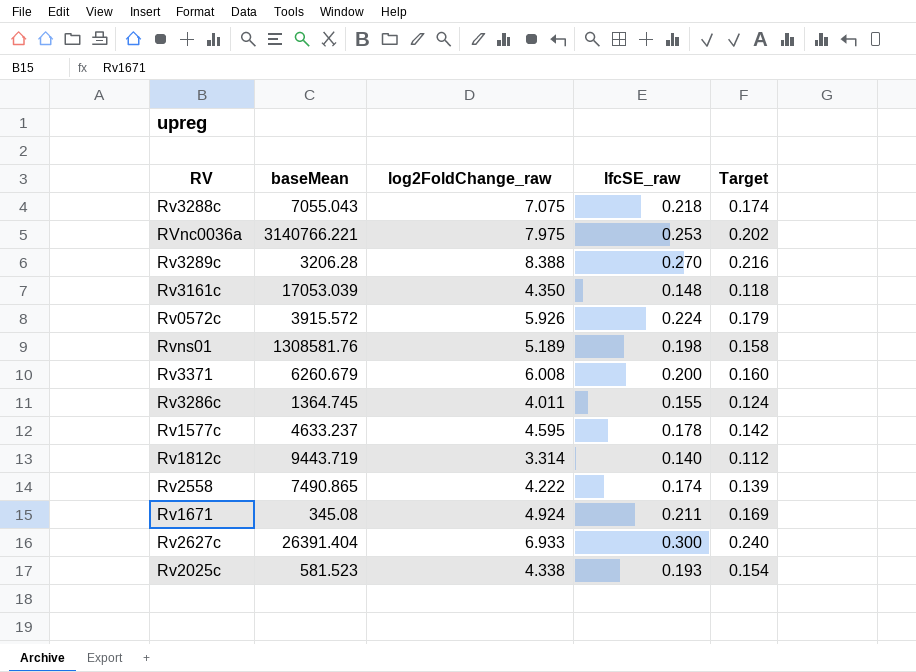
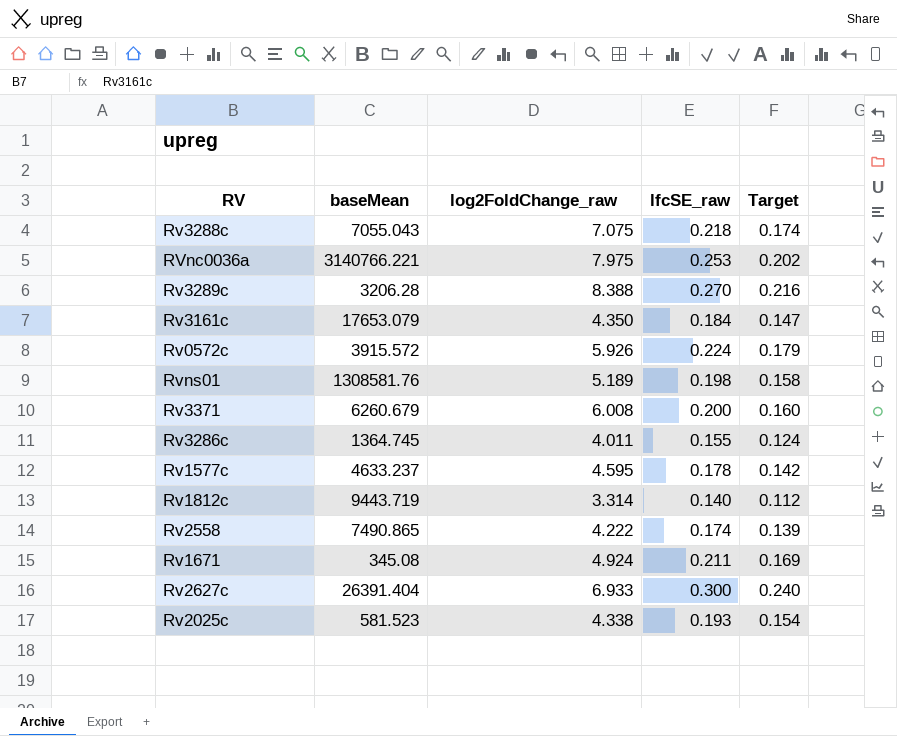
Rv3161c | baseMean: 17053.039 -> 17653.079
Rv3161c | lfcSE_raw: 0.148 -> 0.184
Rv3161c | Target: 0.118 -> 0.147

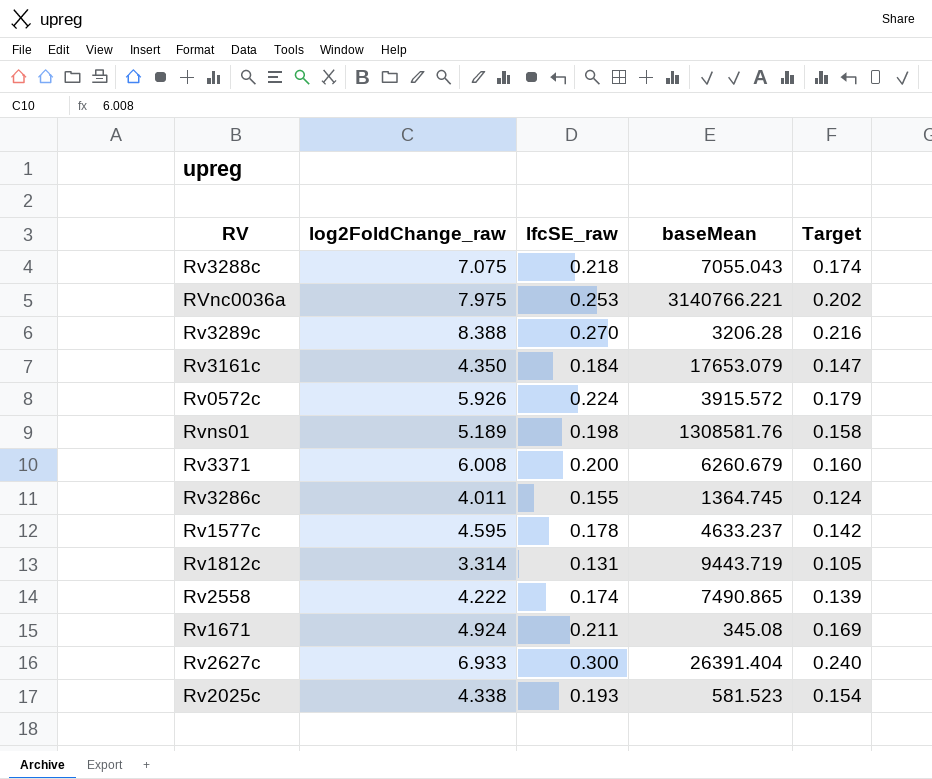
column baseMean | position: 2 -> 4
Rv1812c | lfcSE_raw: 0.140 -> 0.131
Rv1812c | Target: 0.112 -> 0.105

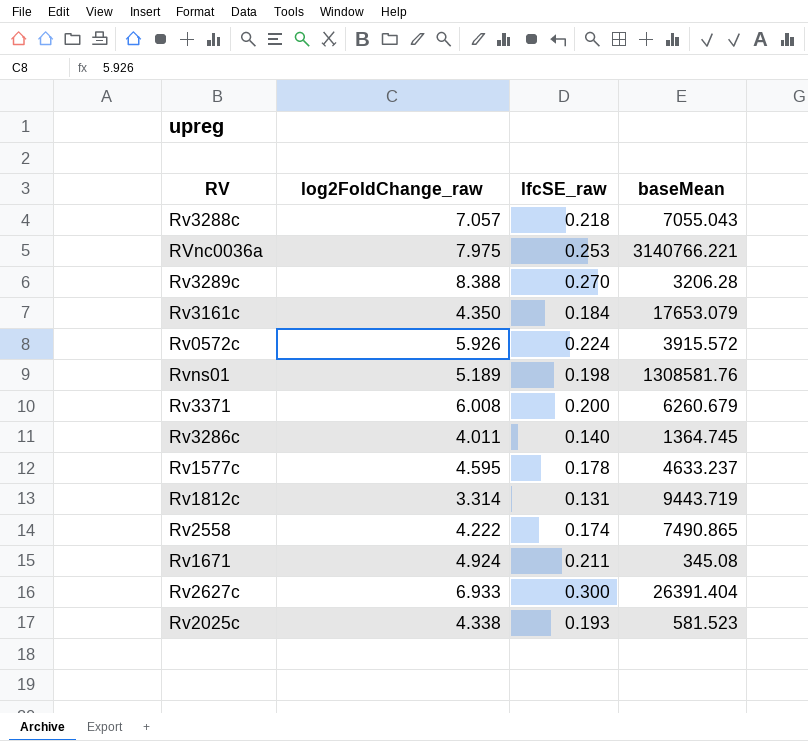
column Target | formula: [lfcSE_raw] * 0.8 -> none
Rv3288c | log2FoldChange_raw: 7.075 -> 7.057
Rv3286c | lfcSE_raw: 0.155 -> 0.140

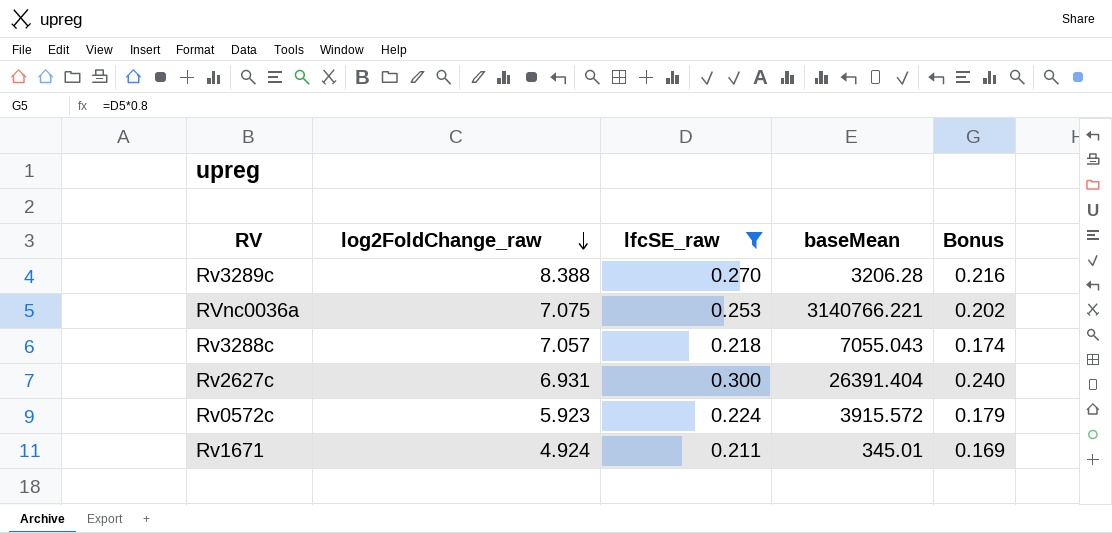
filter: none -> lfcSE_raw >= 0.211
row order: none -> log2FoldChange_raw descending
column Bonus | formula: none -> [lfcSE_raw] * 0.8
RVnc0036a | log2FoldChange_raw: 7.975 -> 7.075
Rv2627c | log2FoldChange_raw: 6.933 -> 6.931
Rv0572c | log2FoldChange_raw: 5.926 -> 5.923
Rv1671 | baseMean: 345.08 -> 345.01

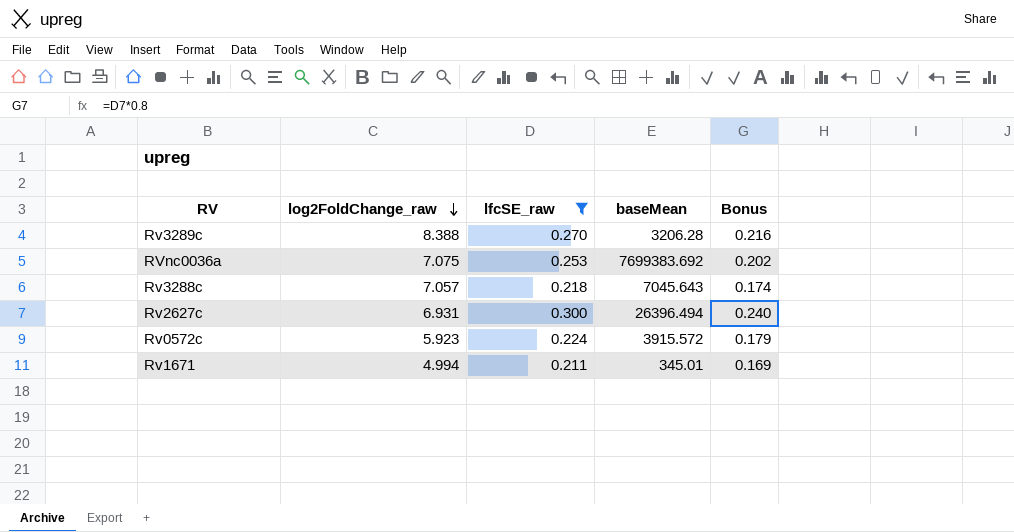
RVnc0036a | baseMean: 3140766.221 -> 7699383.692
Rv3288c | baseMean: 7055.043 -> 7045.643
Rv2627c | baseMean: 26391.404 -> 26396.494
Rv1671 | log2FoldChange_raw: 4.924 -> 4.994

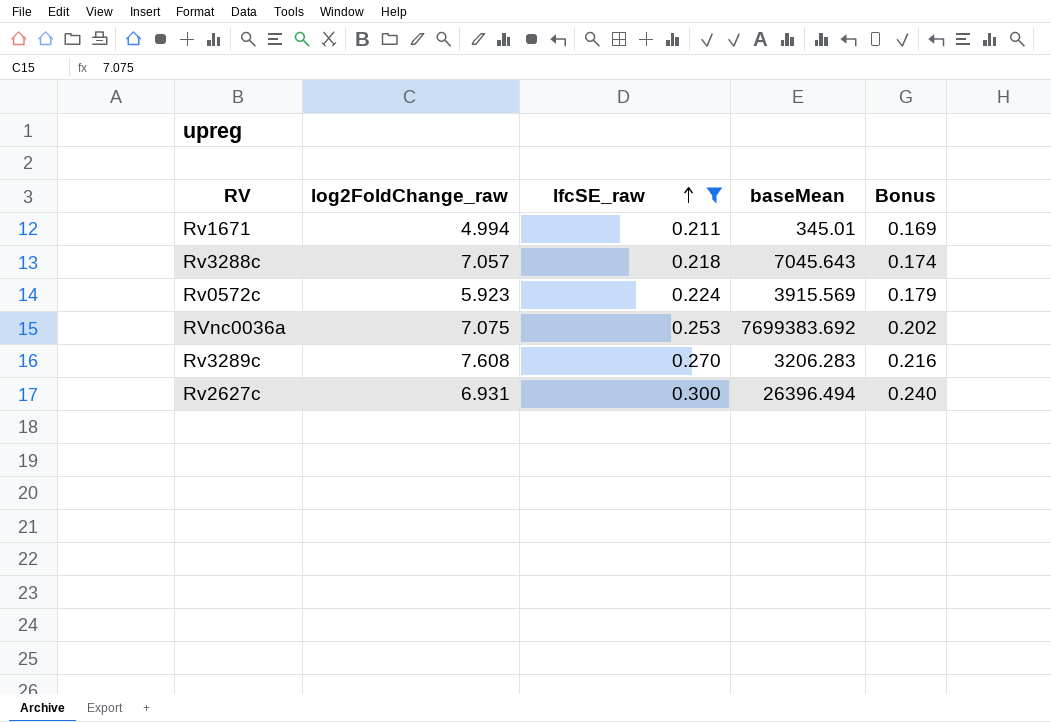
row order: log2FoldChange_raw descending -> lfcSE_raw ascending
Rv0572c | baseMean: 3915.572 -> 3915.569
Rv3289c | log2FoldChange_raw: 8.388 -> 7.608
Rv3289c | baseMean: 3206.28 -> 3206.283

